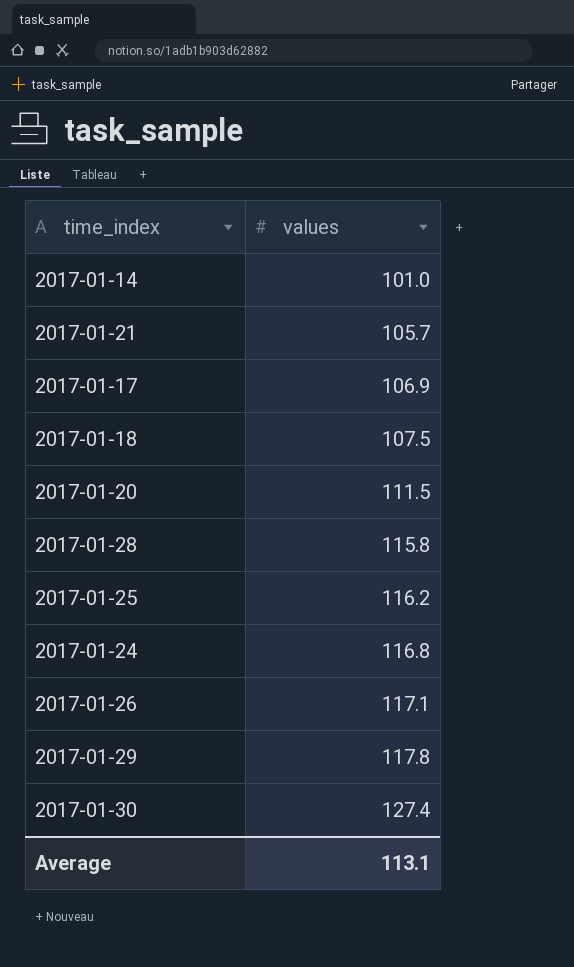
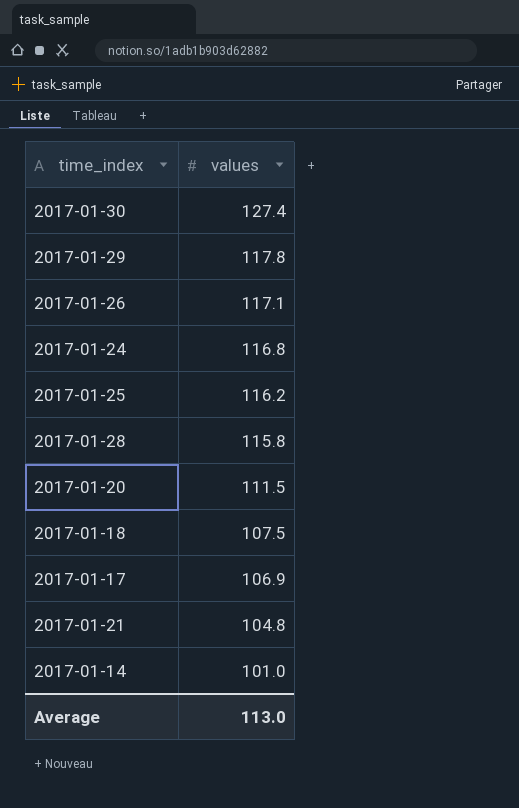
row order: values ascending -> values descending
2017-01-21 | values: 105.7 -> 104.8
Average | values: 113.1 -> 113.0

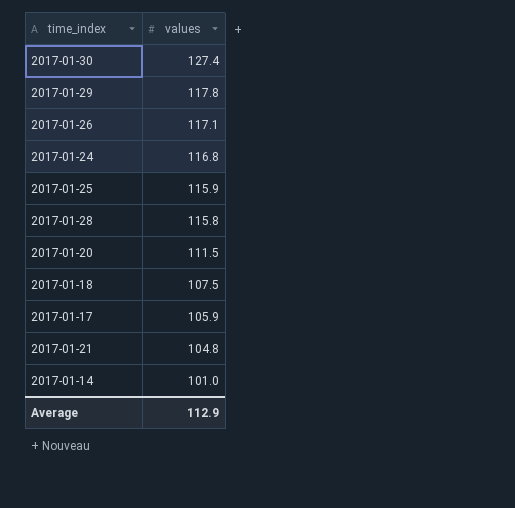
2017-01-25 | values: 116.2 -> 115.9
2017-01-17 | values: 106.9 -> 105.9
Average | values: 113.0 -> 112.9

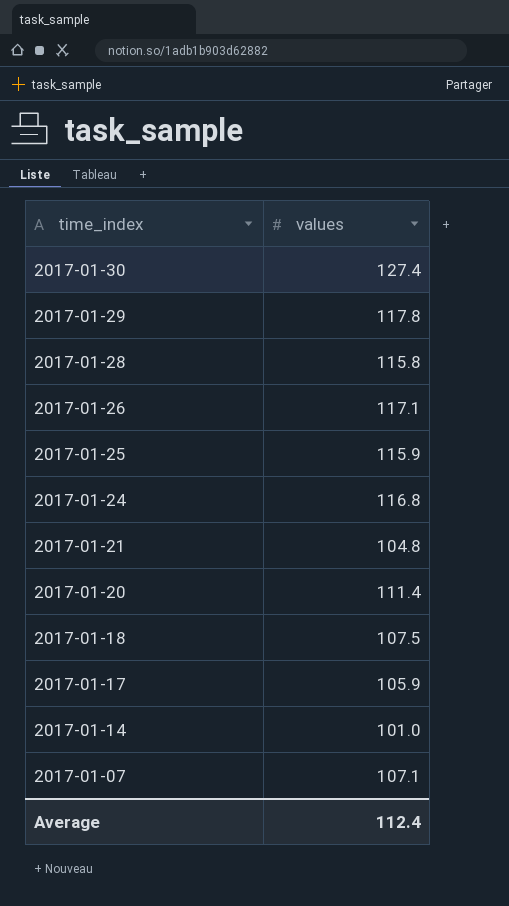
row order: values descending -> time_index descending
2017-01-20 | values: 111.5 -> 111.4
row 2017-01-07: none -> 107.1
Average | values: 112.9 -> 112.4

